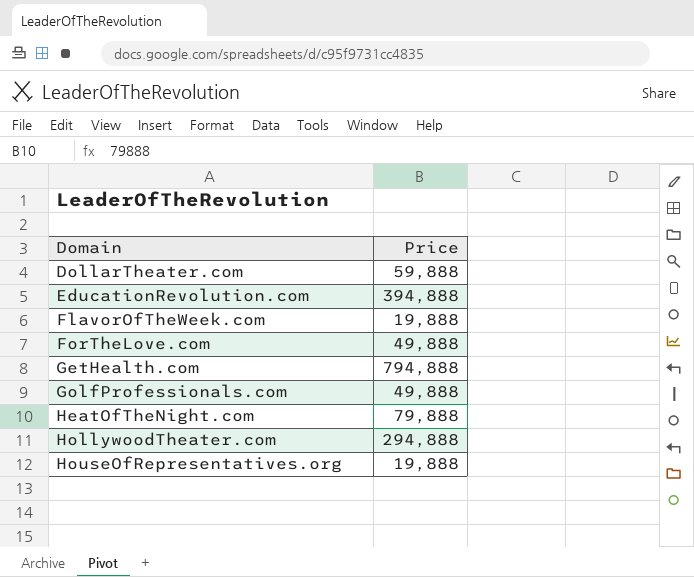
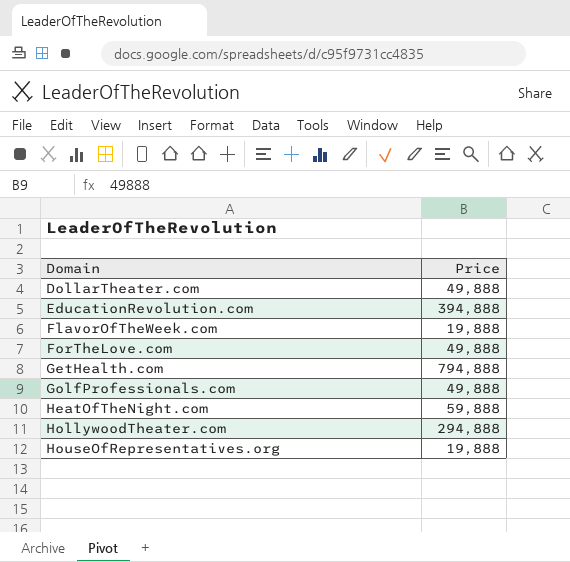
DollarTheater.com | Price: 59,888 -> 49,888
HeatOfTheNight.com | Price: 79,888 -> 59,888

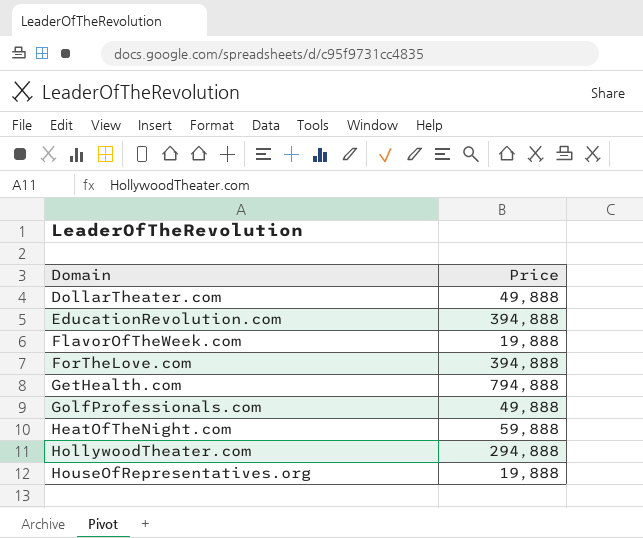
ForTheLove.com | Price: 49,888 -> 394,888

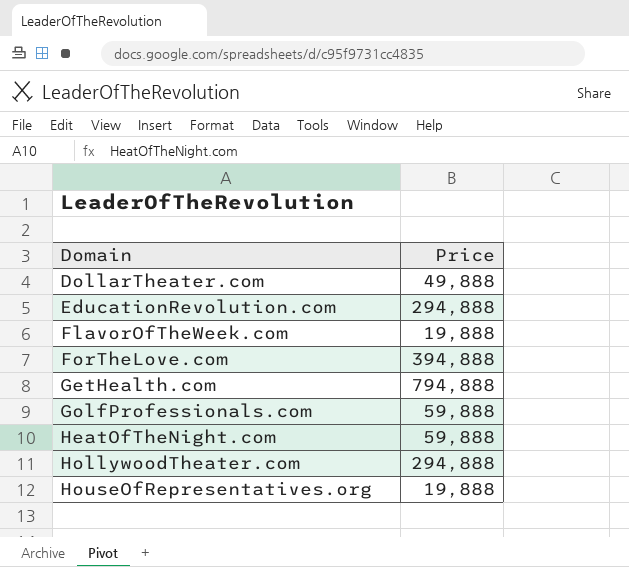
EducationRevolution.com | Price: 394,888 -> 294,888
GolfProfessionals.com | Price: 49,888 -> 59,888

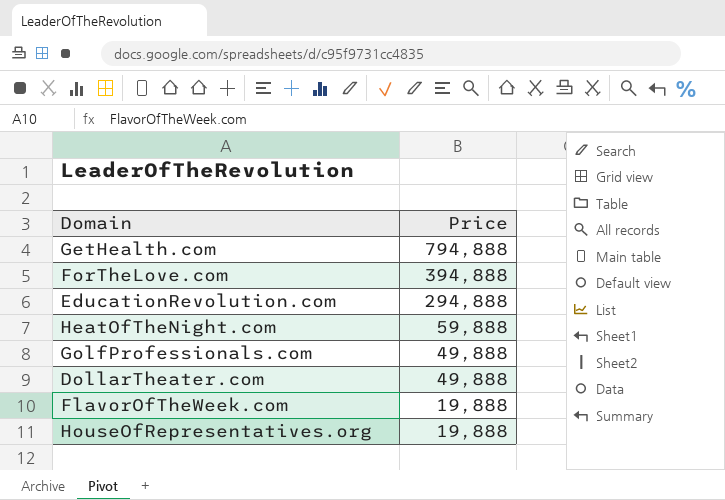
row order: Domain ascending -> Price descending
row HollywoodTheater.com: 294,888 -> none
GolfProfessionals.com | Price: 59,888 -> 49,888

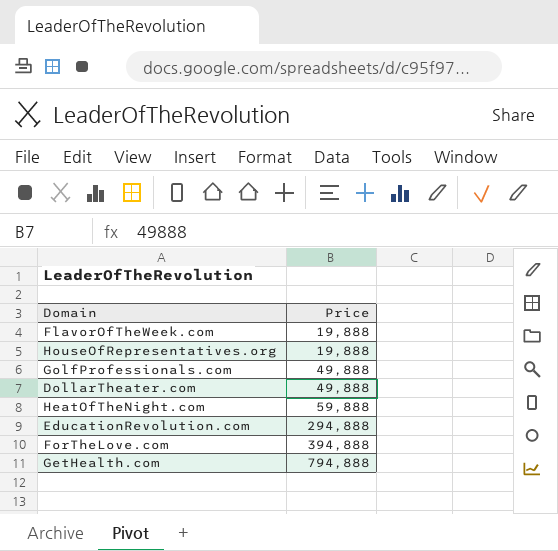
row order: Price descending -> Price ascending

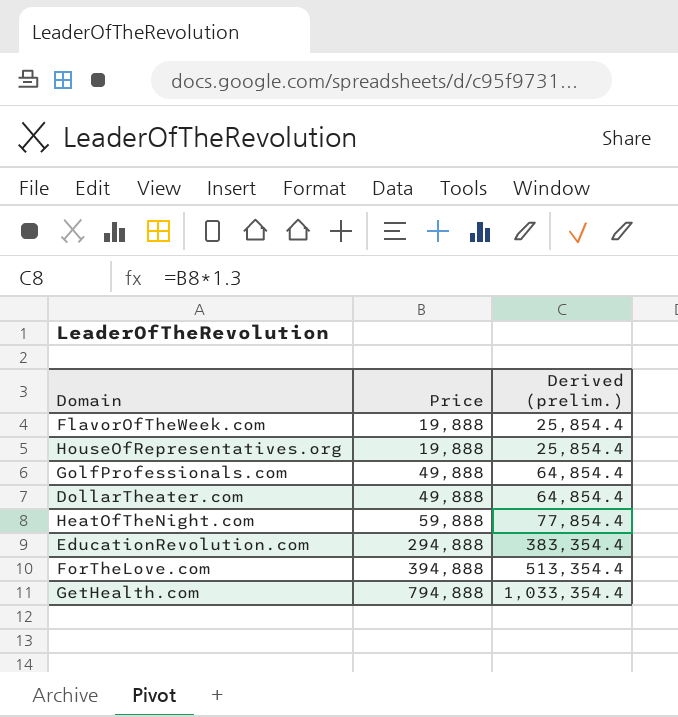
column Derived (prelim.) | formula: none -> [Price] * 1.3

